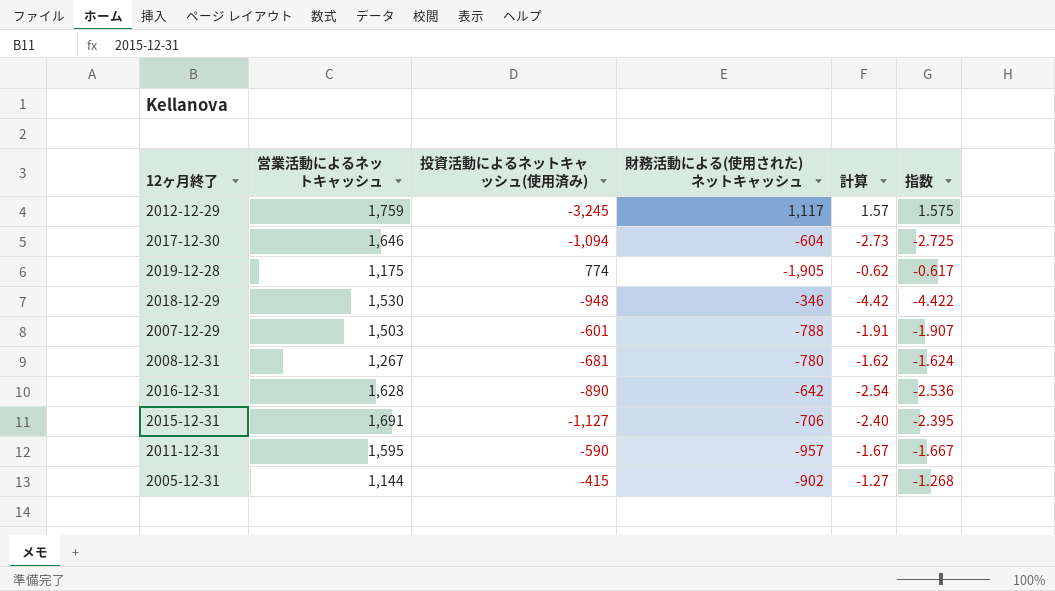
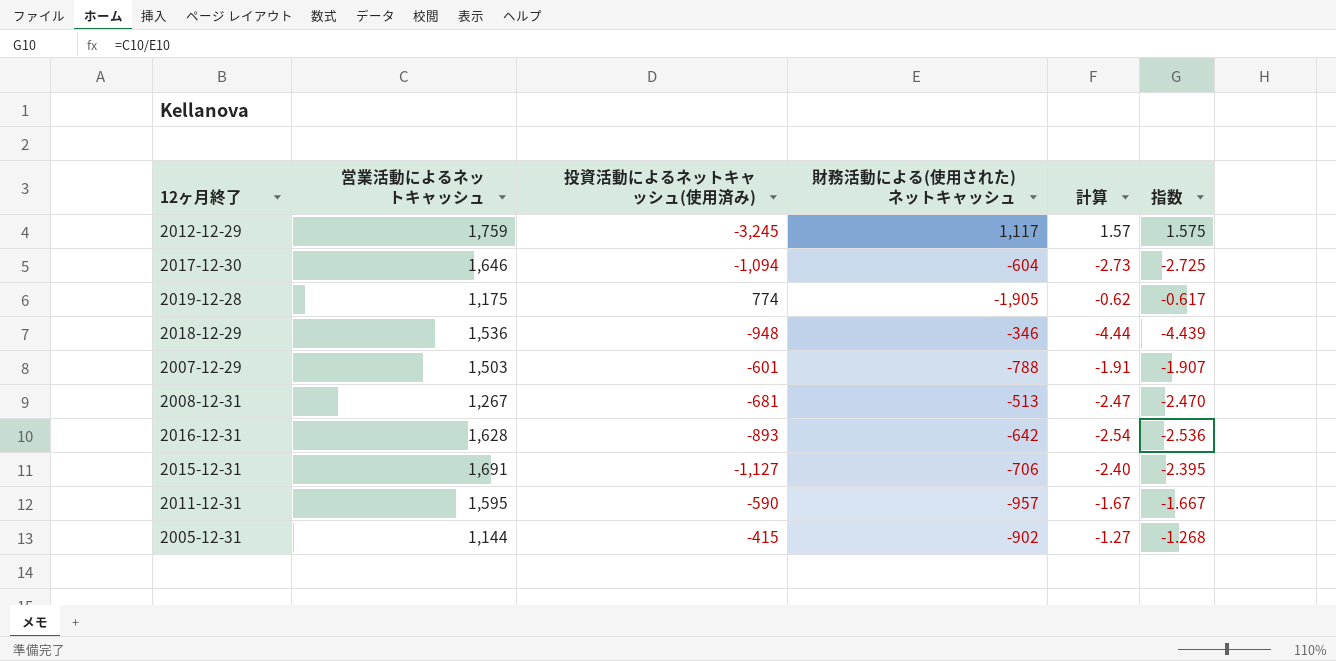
2018-12-29 | 営業活動によるネットキャッシュ: 1,530 -> 1,536
2018-12-29 | 計算: -4.42 -> -4.44
2018-12-29 | 指数: -4.422 -> -4.439
2008-12-31 | 財務活動による(使用された)ネットキャッシュ: -780 -> -513
2008-12-31 | 計算: -1.62 -> -2.47
2008-12-31 | 指数: -1.624 -> -2.470
2016-12-31 | 投資活動によるネットキャッシュ(使用済み): -890 -> -893

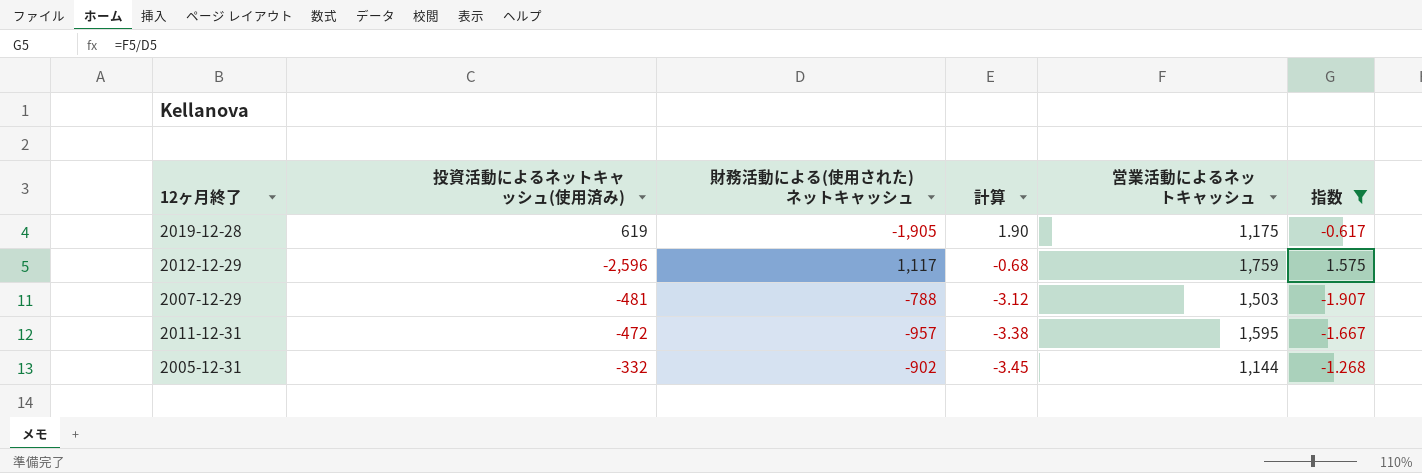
filter: none -> 指数 >= -1.907
row order: none -> 計算 descending
column 計算 | formula: [営業活動によるネットキャッシュ] / [財務活動による(使用された)ネットキャッシュ] -> [営業活動によるネットキャッシュ] / [投資活動によるネットキャッシュ(使用済み)]
column 営業活動によるネットキャッシュ | position: 2 -> 5
2019-12-28 | 投資活動によるネットキャッシュ(使用済み): 774 -> 619
2012-12-29 | 投資活動によるネットキャッシュ(使用済み): -3,245 -> -2,596
2007-12-29 | 投資活動によるネットキャッシュ(使用済み): -601 -> -481
2011-12-31 | 投資活動によるネットキャッシュ(使用済み): -590 -> -472
2005-12-31 | 投資活動によるネットキャッシュ(使用済み): -415 -> -332

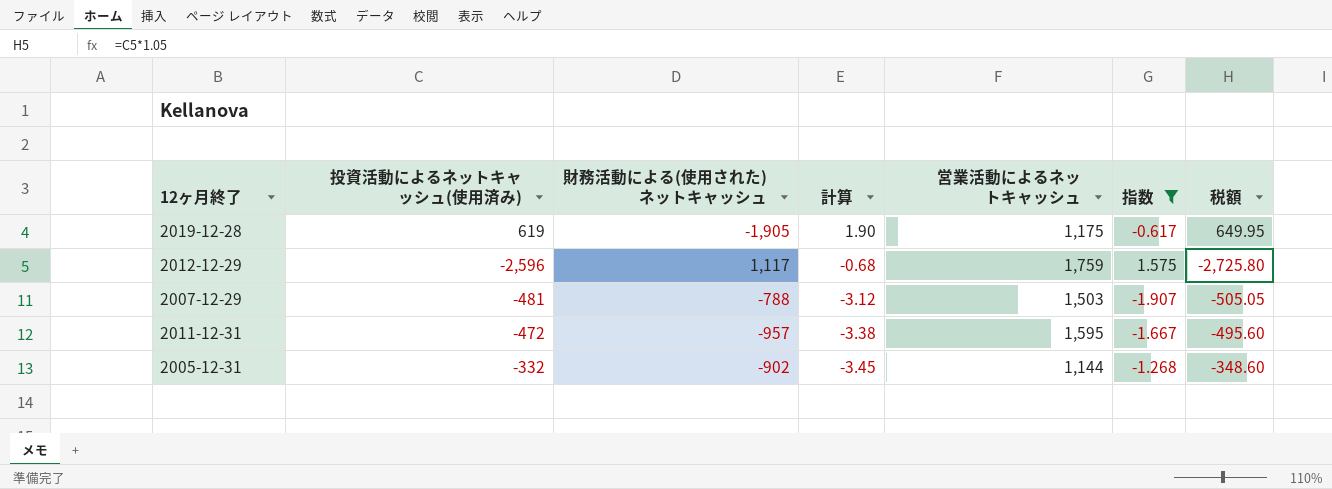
column 税額 | formula: none -> [投資活動によるネットキャッシュ(使用済み)] * 1.05

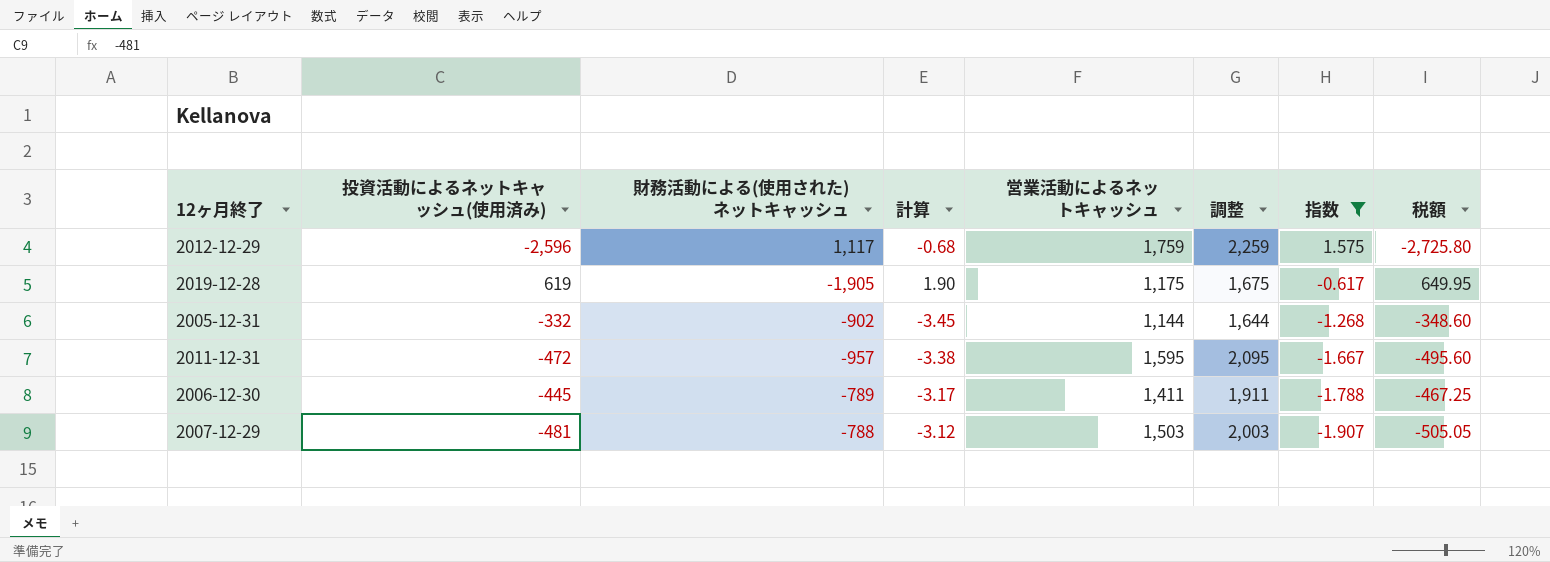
row order: 計算 descending -> 指数 descending
column 調整 | formula: none -> [営業活動によるネットキャッシュ] + 500
row 2006-12-30: none -> -445 | -789 | -3.17 | 1,411 | 1,911 | -1.788 | -467.25

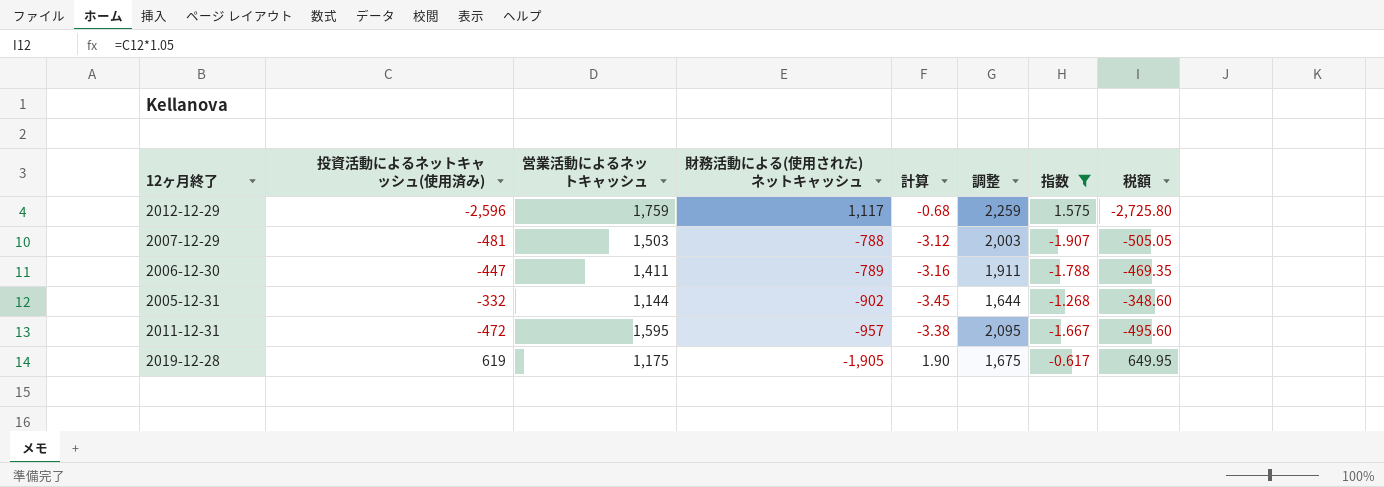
row order: 指数 descending -> 財務活動による(使用された)ネットキャッシュ descending
column 営業活動によるネットキャッシュ | position: 5 -> 3
2006-12-30 | 投資活動によるネットキャッシュ(使用済み): -445 -> -447
2006-12-30 | 計算: -3.17 -> -3.16
2006-12-30 | 税額: -467.25 -> -469.35

